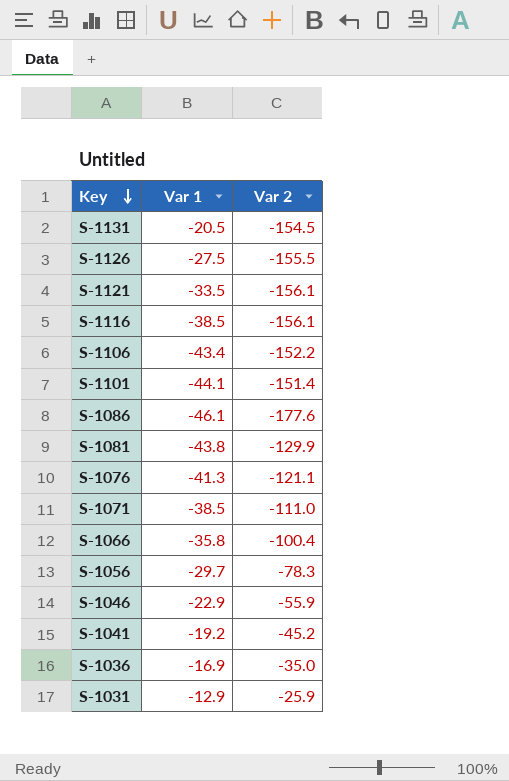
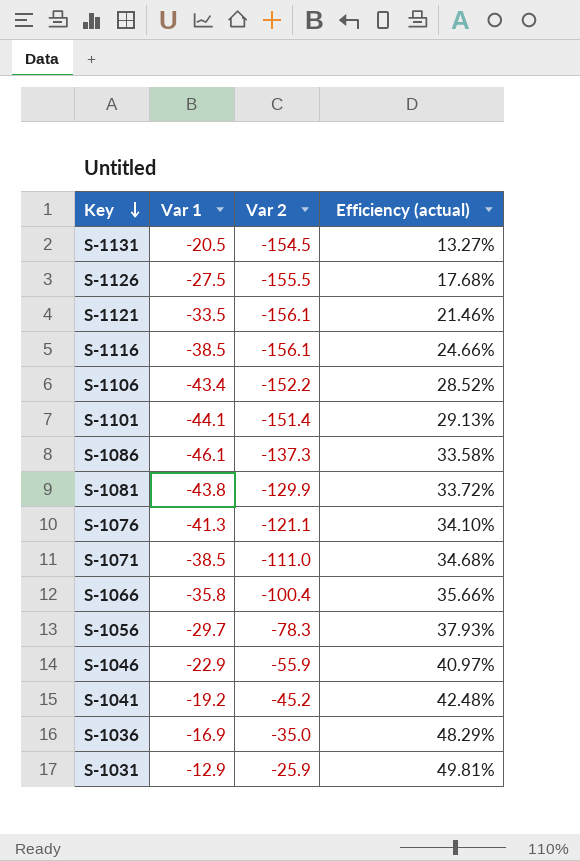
column Efficiency (actual) | formula: none -> [Var 1] / [Var 2]
S-1086 | Var 2: -177.6 -> -137.3

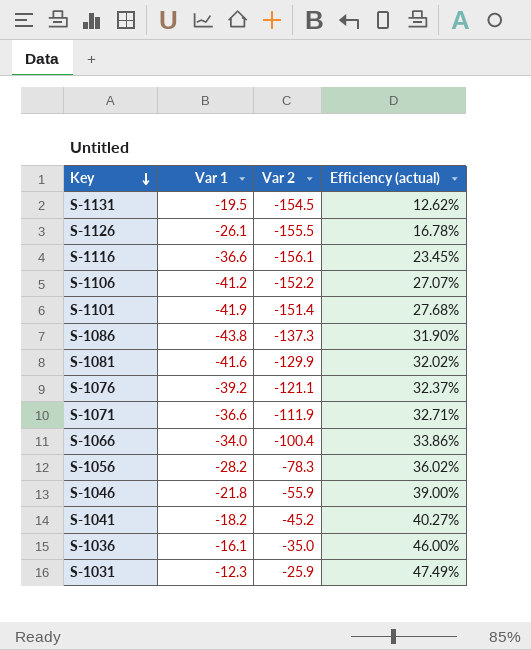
row S-1121: -33.5 | -156.1 | 21.46% -> none
S-1131 | Var 1: -20.5 -> -19.5
S-1131 | Efficiency (actual): 13.27% -> 12.62%
S-1126 | Var 1: -27.5 -> -26.1
S-1126 | Efficiency (actual): 17.68% -> 16.78%
S-1116 | Var 1: -38.5 -> -36.6
S-1116 | Efficiency (actual): 24.66% -> 23.45%
S-1106 | Var 1: -43.4 -> -41.2
S-1106 | Efficiency (actual): 28.52% -> 27.07%
S-1101 | Var 1: -44.1 -> -41.9
S-1101 | Efficiency (actual): 29.13% -> 27.68%
S-1086 | Var 1: -46.1 -> -43.8
S-1086 | Efficiency (actual): 33.58% -> 31.90%
S-1081 | Var 1: -43.8 -> -41.6
S-1081 | Efficiency (actual): 33.72% -> 32.02%
S-1076 | Var 1: -41.3 -> -39.2
S-1076 | Efficiency (actual): 34.10% -> 32.37%
S-1071 | Var 1: -38.5 -> -36.6
S-1071 | Var 2: -111.0 -> -111.9
S-1071 | Efficiency (actual): 34.68% -> 32.71%
S-1066 | Var 1: -35.8 -> -34.0
S-1066 | Efficiency (actual): 35.66% -> 33.86%
S-1056 | Var 1: -29.7 -> -28.2
S-1056 | Efficiency (actual): 37.93% -> 36.02%
S-1046 | Var 1: -22.9 -> -21.8
S-1046 | Efficiency (actual): 40.97% -> 39.00%
S-1041 | Var 1: -19.2 -> -18.2
S-1041 | Efficiency (actual): 42.48% -> 40.27%
S-1036 | Var 1: -16.9 -> -16.1
S-1036 | Efficiency (actual): 48.29% -> 46.00%
S-1031 | Var 1: -12.9 -> -12.3
S-1031 | Efficiency (actual): 49.81% -> 47.49%

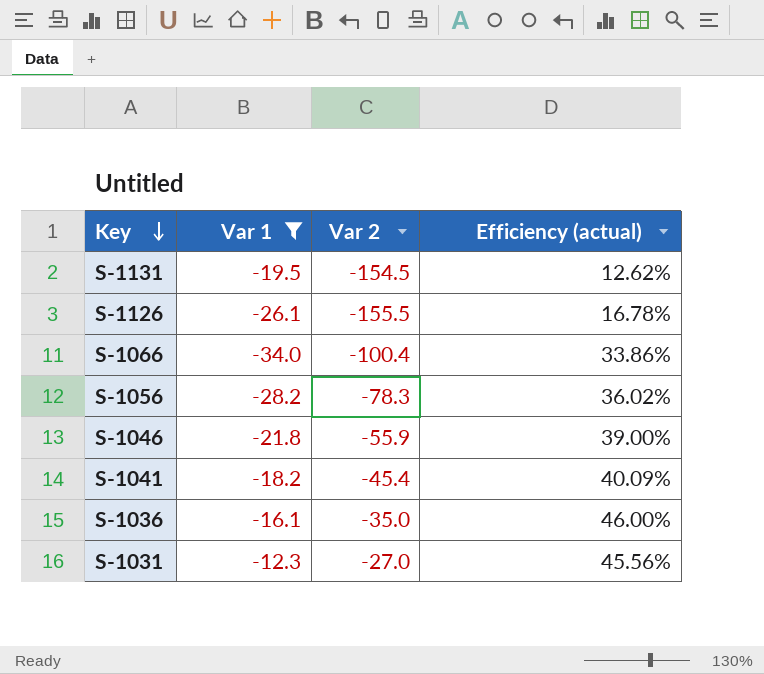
filter: none -> Var 1 >= -34.0
S-1041 | Var 2: -45.2 -> -45.4
S-1041 | Efficiency (actual): 40.27% -> 40.09%
S-1031 | Var 2: -25.9 -> -27.0
S-1031 | Efficiency (actual): 47.49% -> 45.56%

